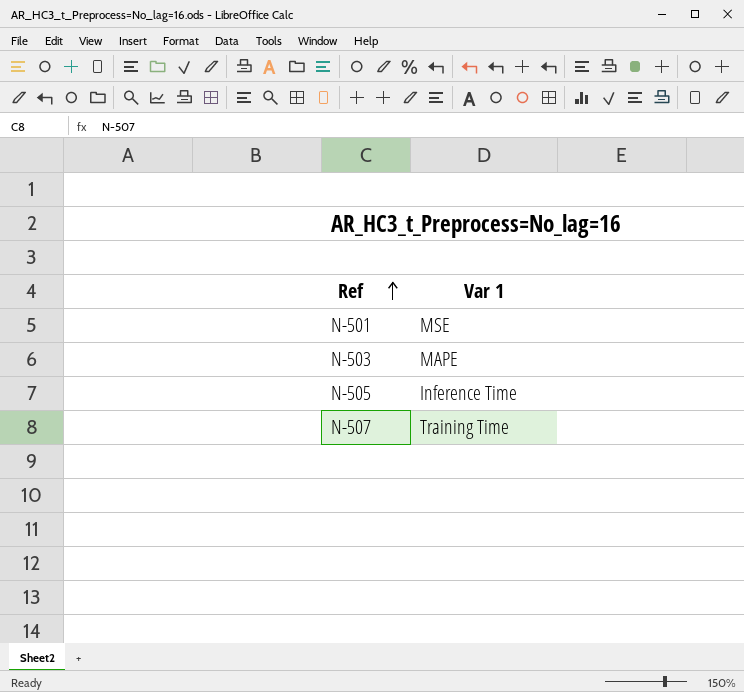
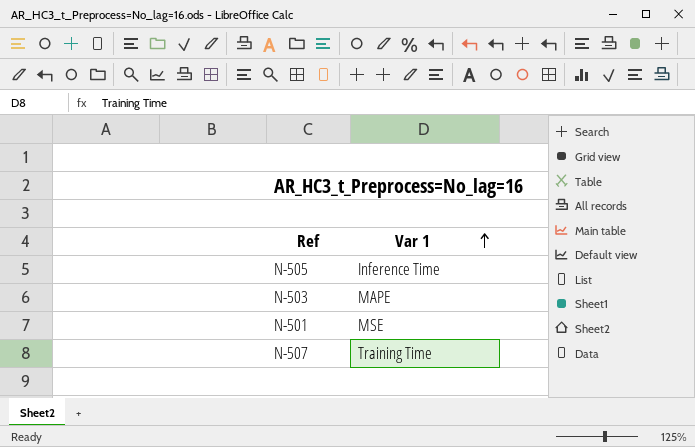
row order: Ref ascending -> Var 1 ascending

